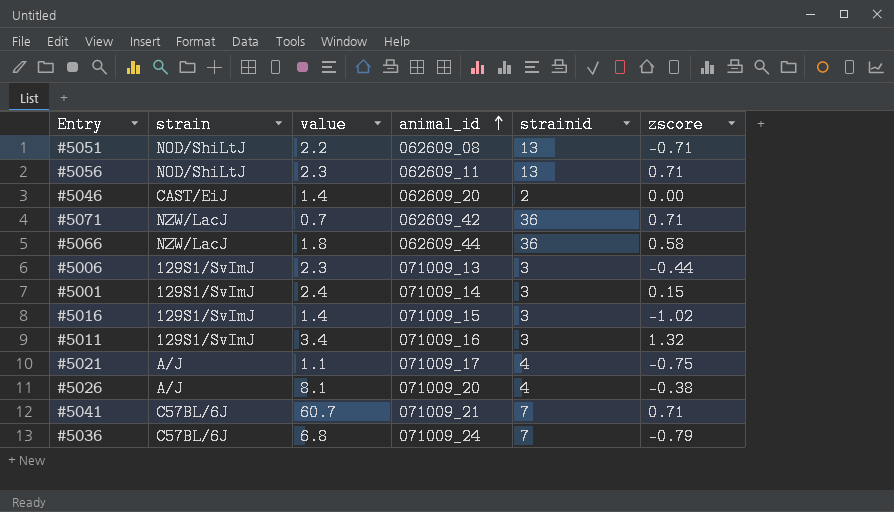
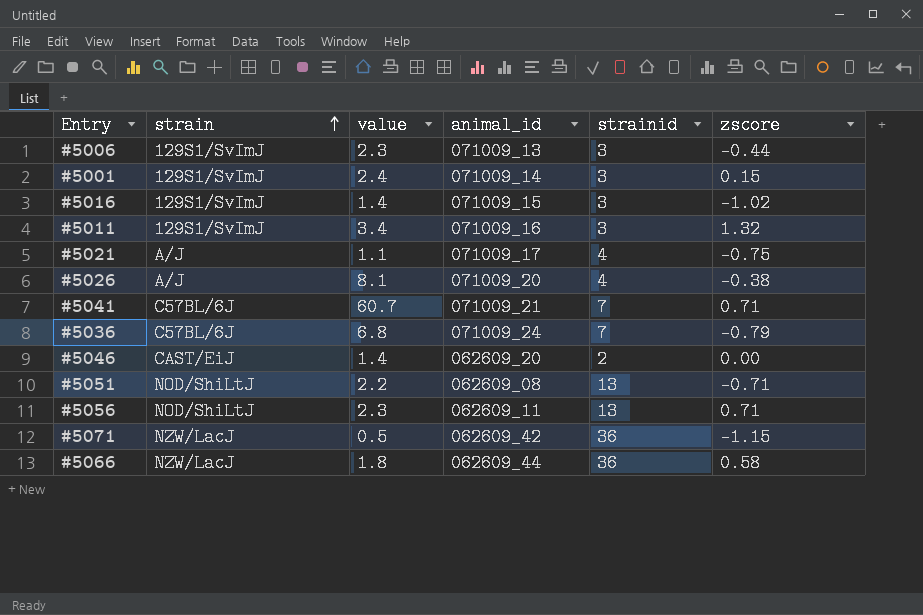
row order: animal_id ascending -> strain ascending
#5071 | value: 0.7 -> 0.5
#5071 | zscore: 0.71 -> -1.15

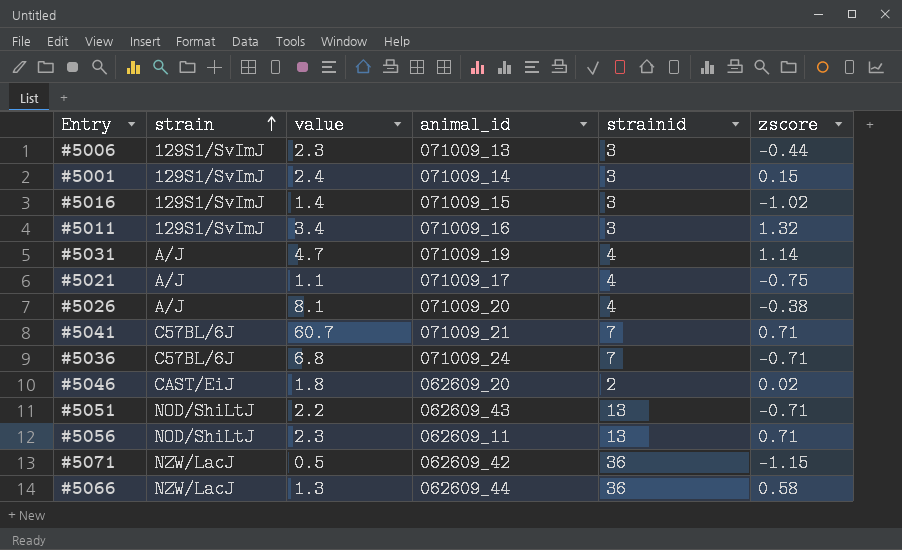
row #5031: none -> A/J | 4.7 | 071009_19 | 4 | 1.14
#5036 | zscore: -0.79 -> -0.71
#5046 | value: 1.4 -> 1.8
#5046 | zscore: 0.00 -> 0.02
#5051 | animal_id: 062609_08 -> 062609_43
#5066 | value: 1.8 -> 1.3

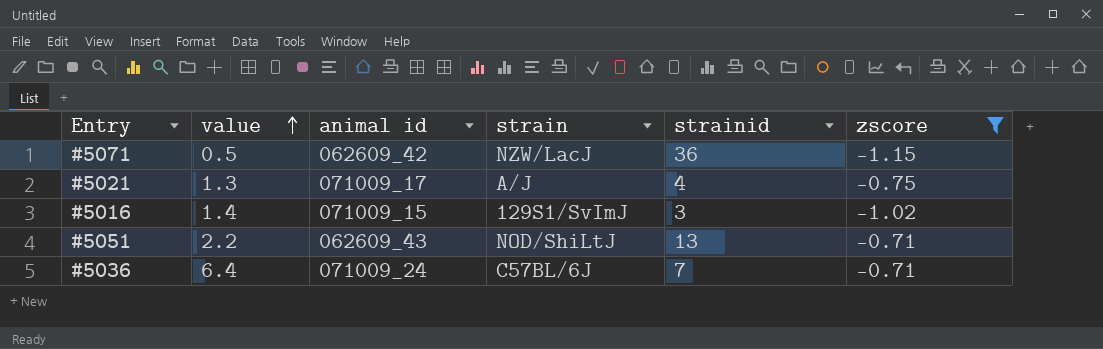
filter: none -> zscore <= -0.71
row order: strain ascending -> value ascending
column name: animal_id -> animal id
column strain | position: 2 -> 4
#5021 | value: 1.1 -> 1.3
#5036 | value: 6.8 -> 6.4

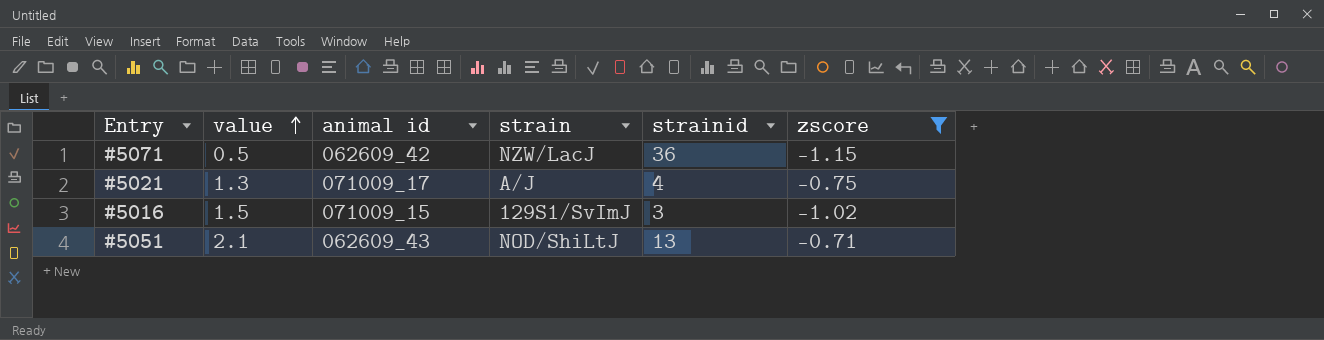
row #5036: 6.4 | 071009_24 | C57BL/6J | 7 | -0.71 -> none
#5016 | value: 1.4 -> 1.5
#5051 | value: 2.2 -> 2.1

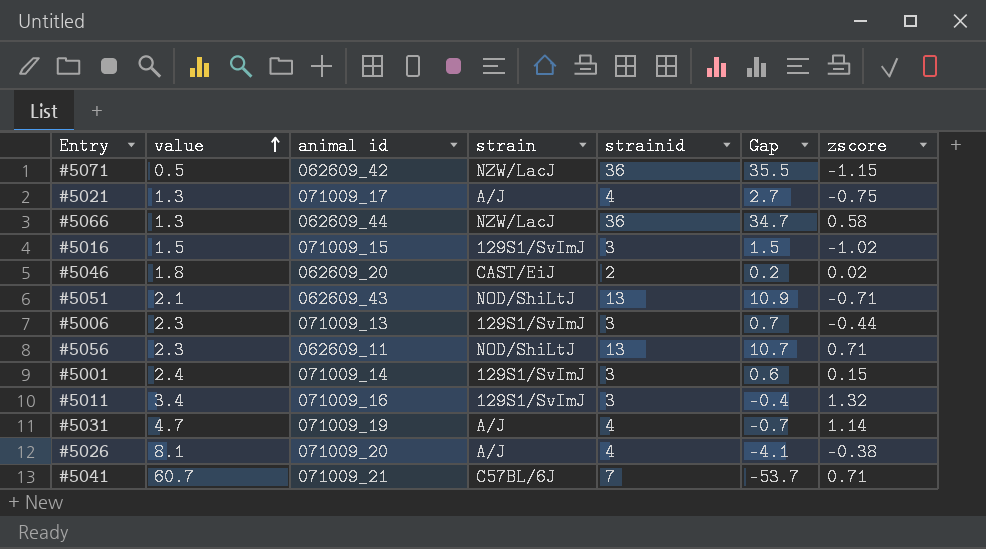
filter: zscore <= -0.71 -> none
column Gap | formula: none -> [strainid] - [value]

